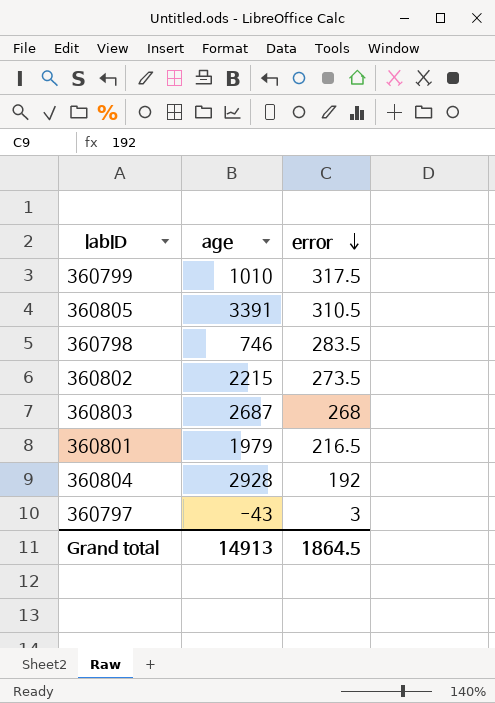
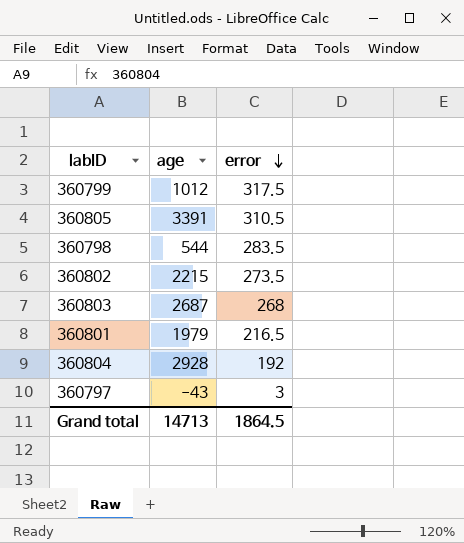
360799 | age: 1010 -> 1012
360798 | age: 746 -> 544
Grand total | age: 14913 -> 14713

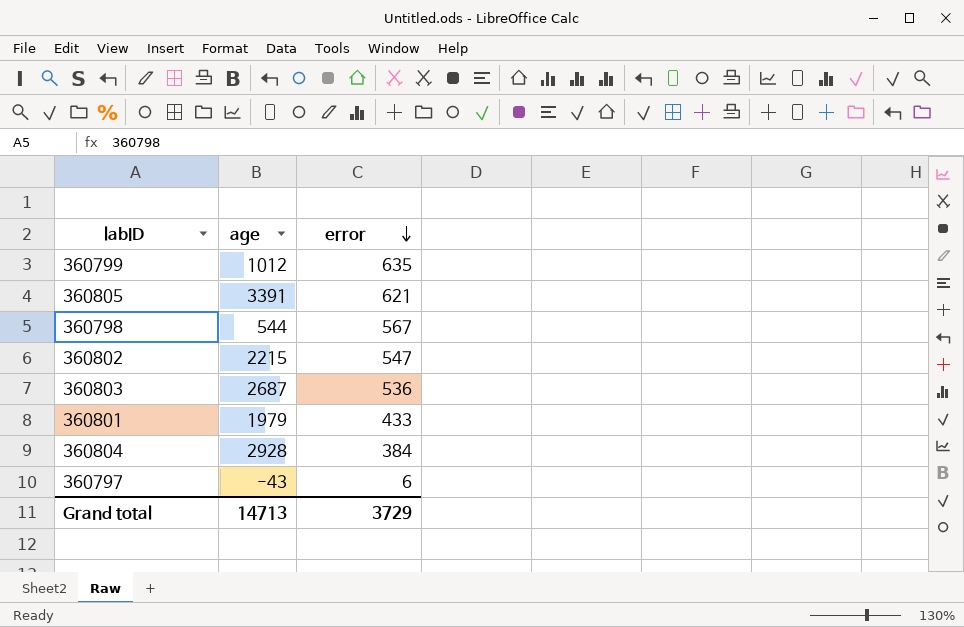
360799 | error: 317.5 -> 635
360805 | error: 310.5 -> 621
360798 | error: 283.5 -> 567
360802 | error: 273.5 -> 547
360803 | error: 268 -> 536
360801 | error: 216.5 -> 433
360804 | error: 192 -> 384
360797 | error: 3 -> 6
Grand total | error: 1864.5 -> 3729

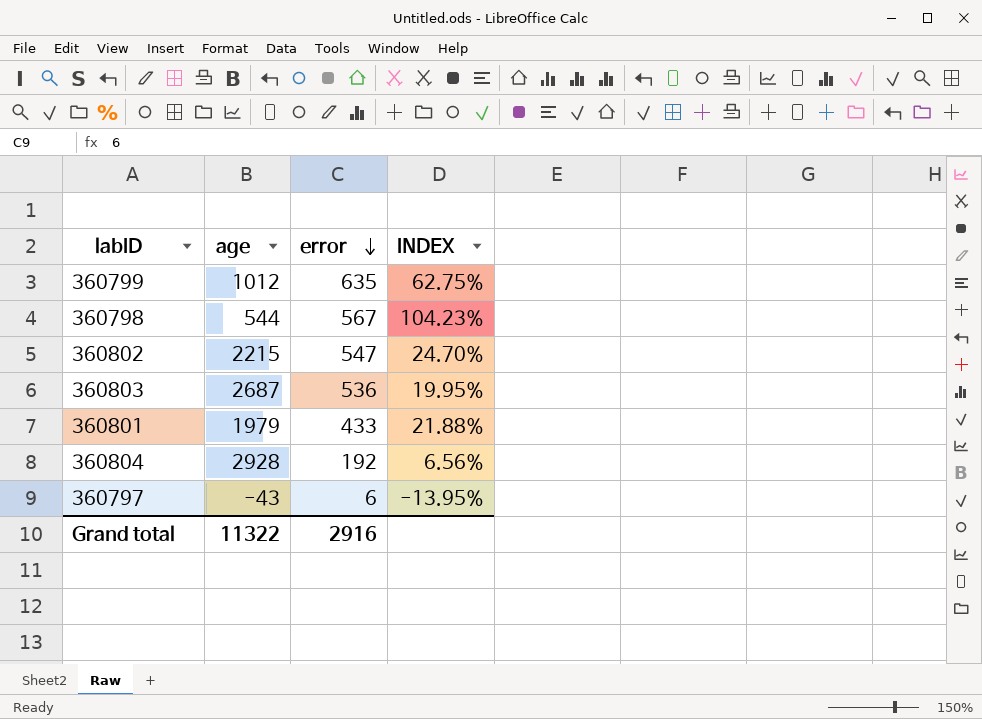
column INDEX | formula: none -> [error] / [age]
row 360805: 3391 | 621 -> none
360804 | error: 384 -> 192
Grand total | age: 14713 -> 11322
Grand total | error: 3729 -> 2916

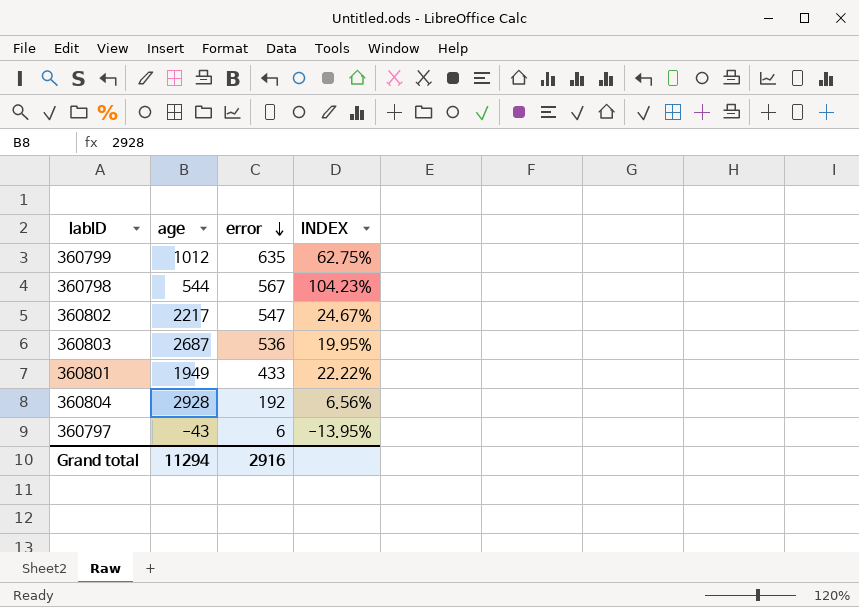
360802 | age: 2215 -> 2217
360802 | INDEX: 24.70% -> 24.67%
360801 | age: 1979 -> 1949
360801 | INDEX: 21.88% -> 22.22%
Grand total | age: 11322 -> 11294

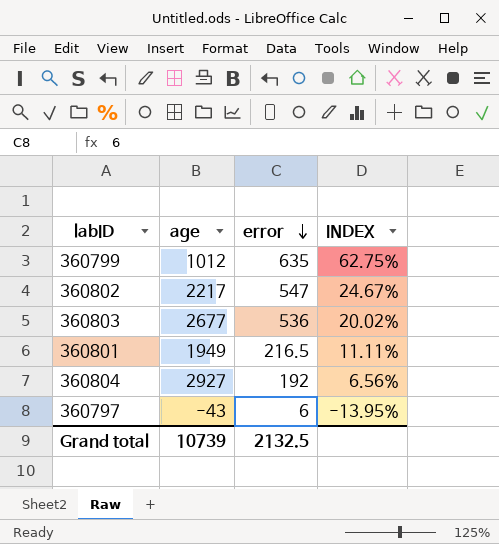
row 360798: 544 | 567 | 104.23% -> none
360803 | age: 2687 -> 2677
360803 | INDEX: 19.95% -> 20.02%
360801 | error: 433 -> 216.5
360801 | INDEX: 22.22% -> 11.11%
360804 | age: 2928 -> 2927
Grand total | age: 11294 -> 10739
Grand total | error: 2916 -> 2132.5

